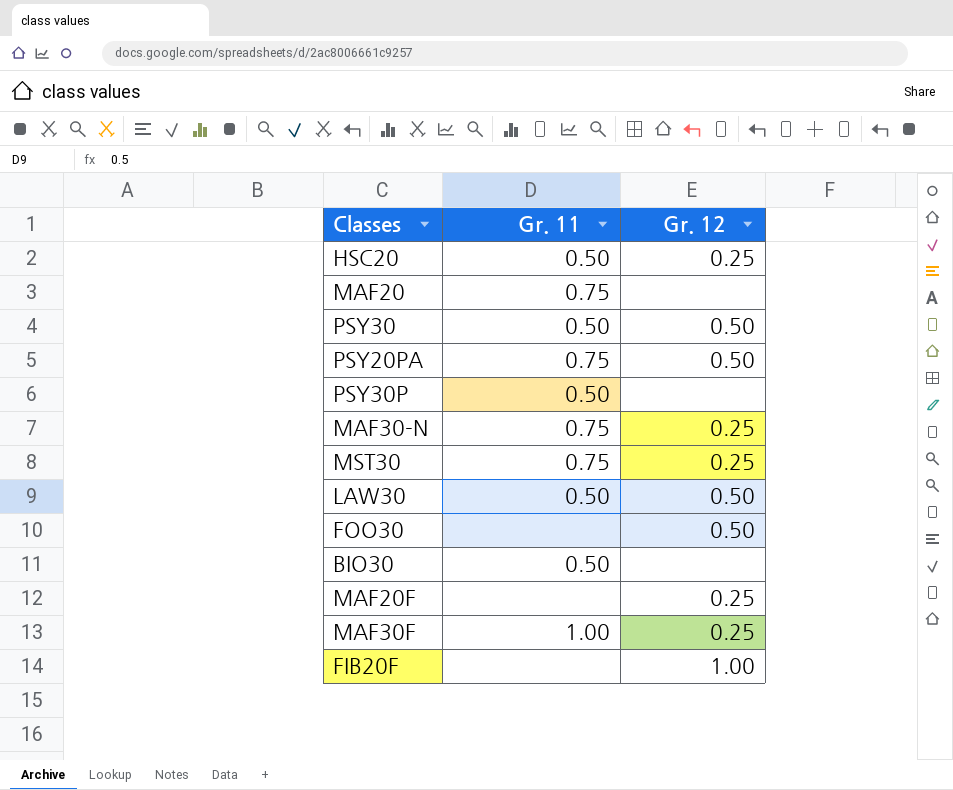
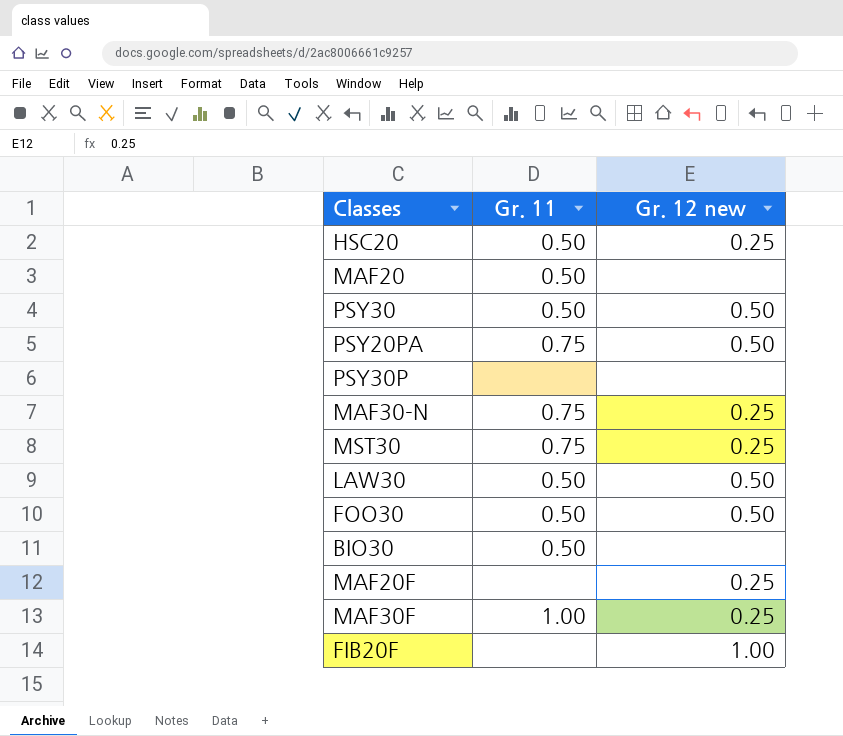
column name: Gr. 12 -> Gr. 12 new
MAF20 | Gr. 11: 0.75 -> 0.50
PSY30P | Gr. 11: 0.50 -> none
FOO30 | Gr. 11: none -> 0.50

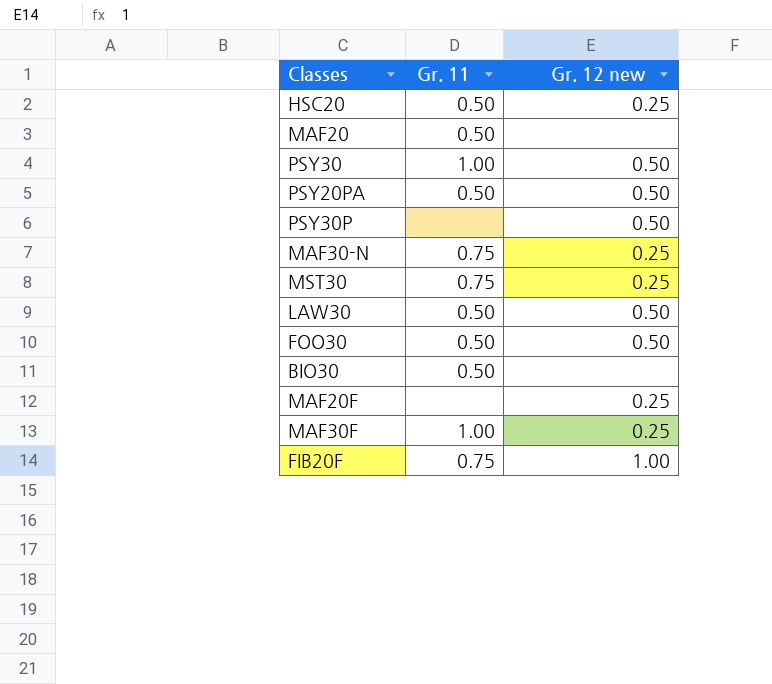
PSY30 | Gr. 11: 0.50 -> 1.00
PSY20PA | Gr. 11: 0.75 -> 0.50
PSY30P | Gr. 12 new: none -> 0.50
FIB20F | Gr. 11: none -> 0.75

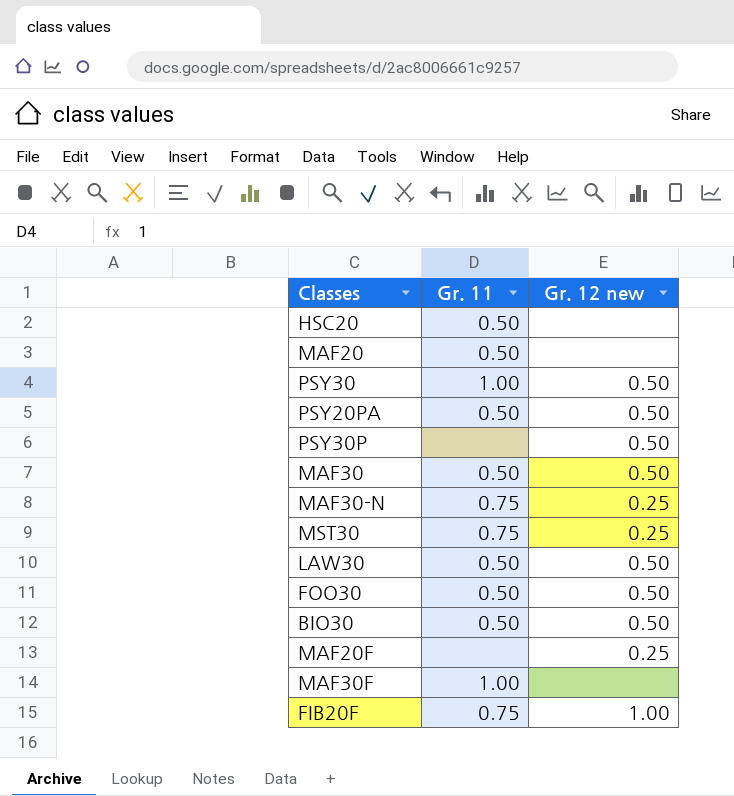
HSC20 | Gr. 12 new: 0.25 -> none
row MAF30: none -> 0.50 | 0.50
BIO30 | Gr. 12 new: none -> 0.50
MAF30F | Gr. 12 new: 0.25 -> none

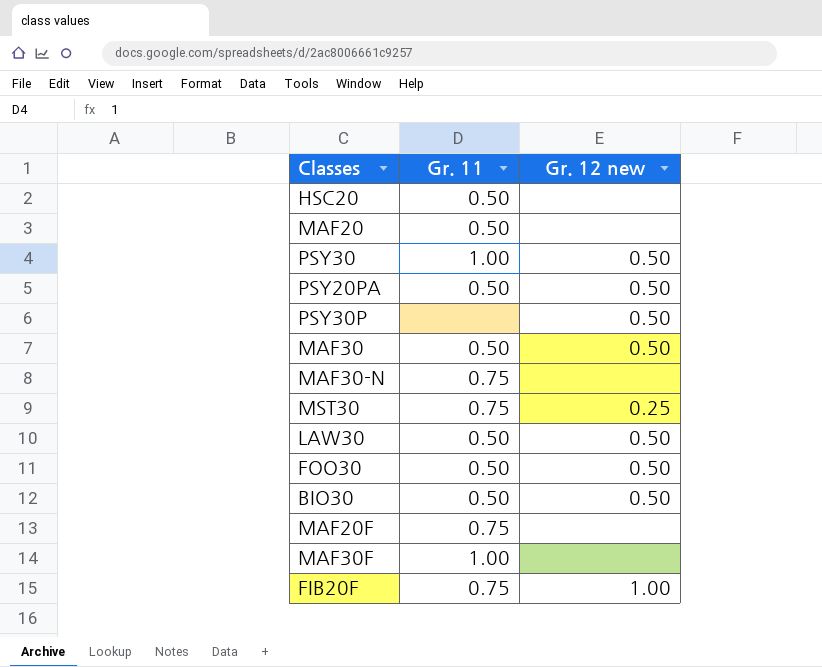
MAF30-N | Gr. 12 new: 0.25 -> none
MAF20F | Gr. 11: none -> 0.75
MAF20F | Gr. 12 new: 0.25 -> none

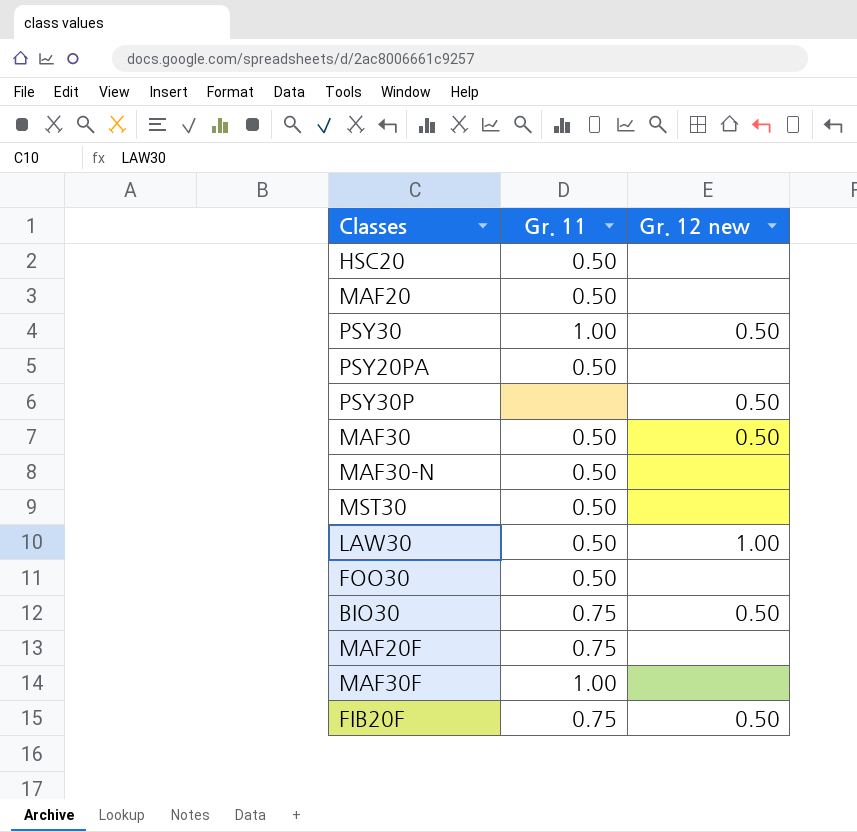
PSY20PA | Gr. 12 new: 0.50 -> none
MAF30-N | Gr. 11: 0.75 -> 0.50
MST30 | Gr. 11: 0.75 -> 0.50
MST30 | Gr. 12 new: 0.25 -> none
LAW30 | Gr. 12 new: 0.50 -> 1.00
FOO30 | Gr. 12 new: 0.50 -> none
BIO30 | Gr. 11: 0.50 -> 0.75
FIB20F | Gr. 12 new: 1.00 -> 0.50

